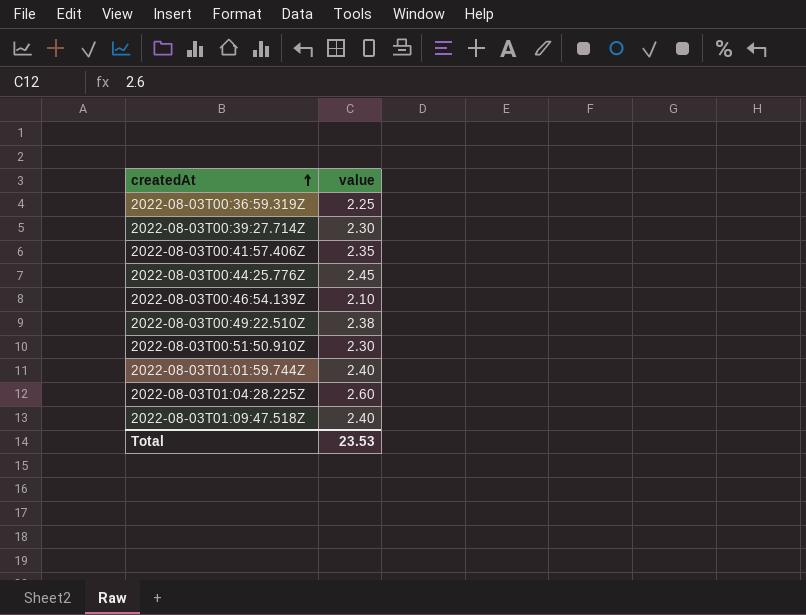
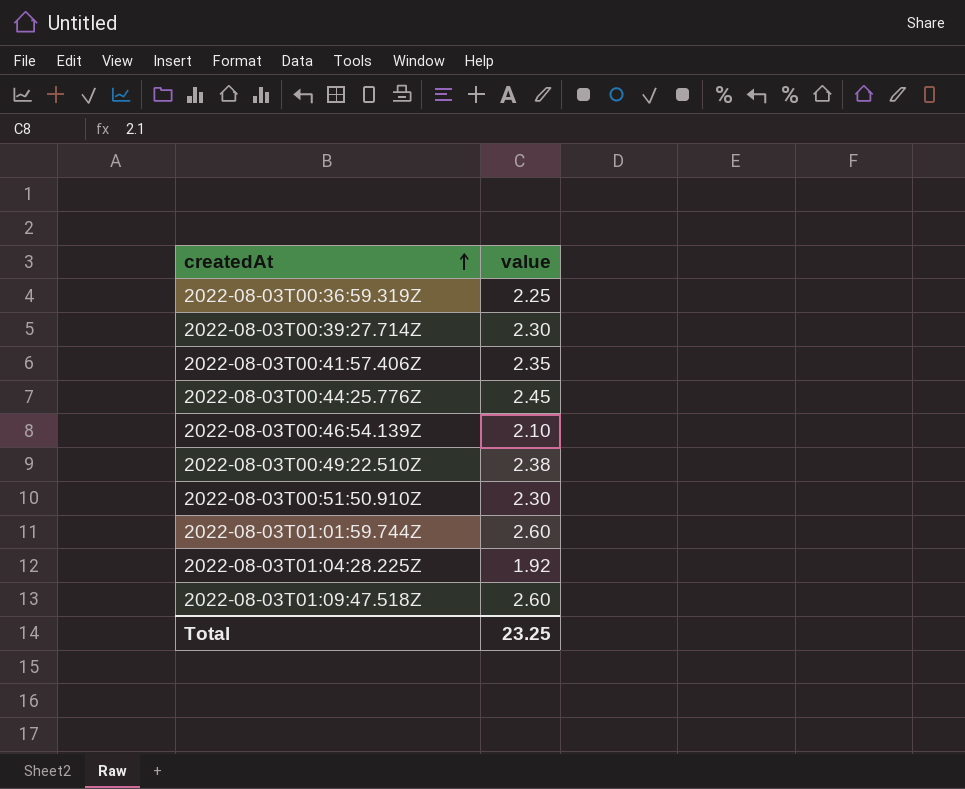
2022-08-03T01:01:59.744Z | value: 2.40 -> 2.60
2022-08-03T01:04:28.225Z | value: 2.60 -> 1.92
2022-08-03T01:09:47.518Z | value: 2.40 -> 2.60
Total | value: 23.53 -> 23.25

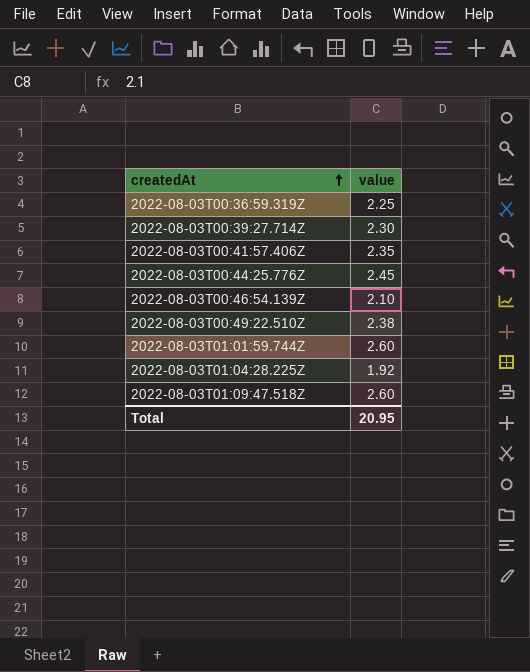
row 2022-08-03T00:51:50.910Z: 2.30 -> none
Total | value: 23.25 -> 20.95

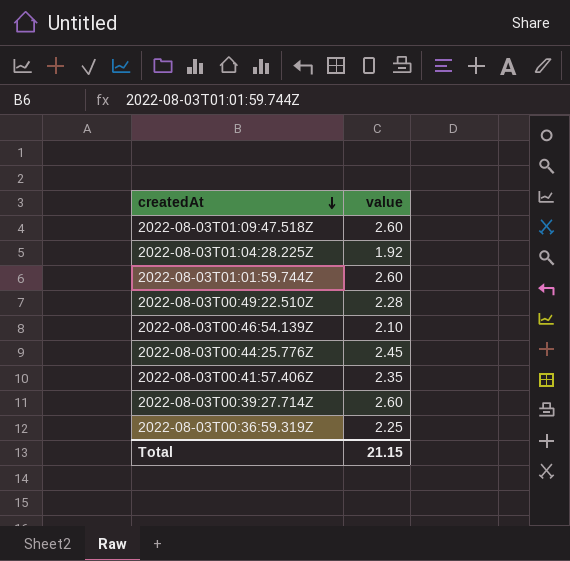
row order: createdAt ascending -> createdAt descending
2022-08-03T00:49:22.510Z | value: 2.38 -> 2.28
2022-08-03T00:39:27.714Z | value: 2.30 -> 2.60
Total | value: 20.95 -> 21.15

